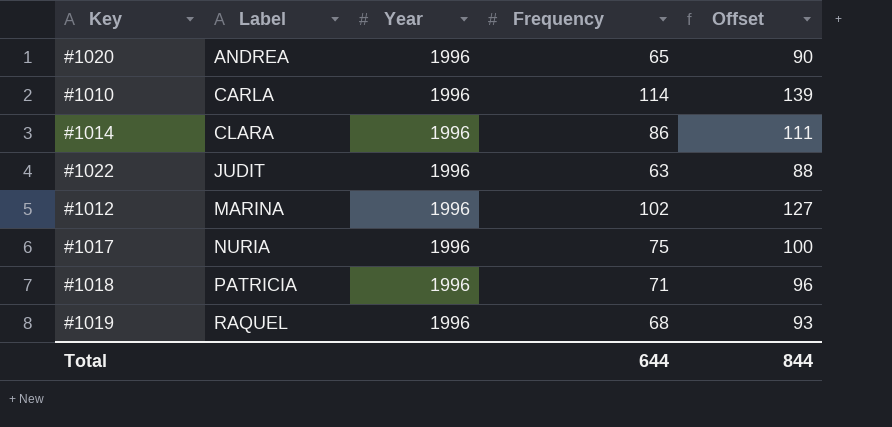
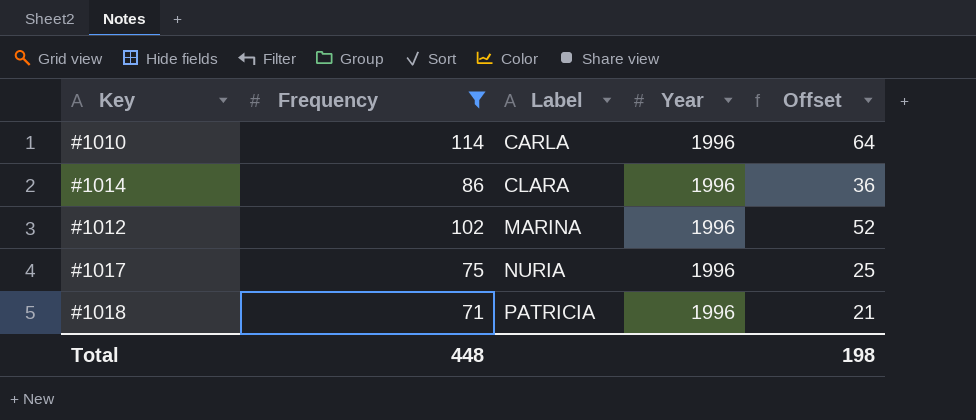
filter: none -> Frequency >= 71
column Frequency | position: 4 -> 2
column Offset | formula: [Frequency] + 25 -> [Frequency] - 50
Total | Frequency: 644 -> 448
Total | Offset: 844 -> 198

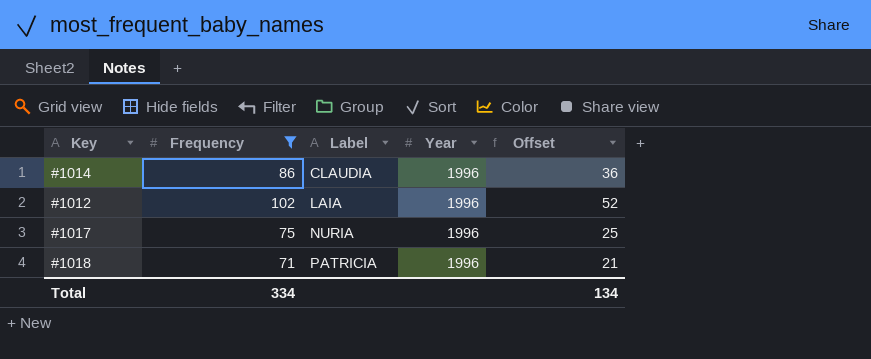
row #1010: 114 | CARLA | 1996 | 64 -> none
#1014 | Label: CLARA -> CLAUDIA
#1012 | Label: MARINA -> LAIA
Total | Frequency: 448 -> 334
Total | Offset: 198 -> 134

